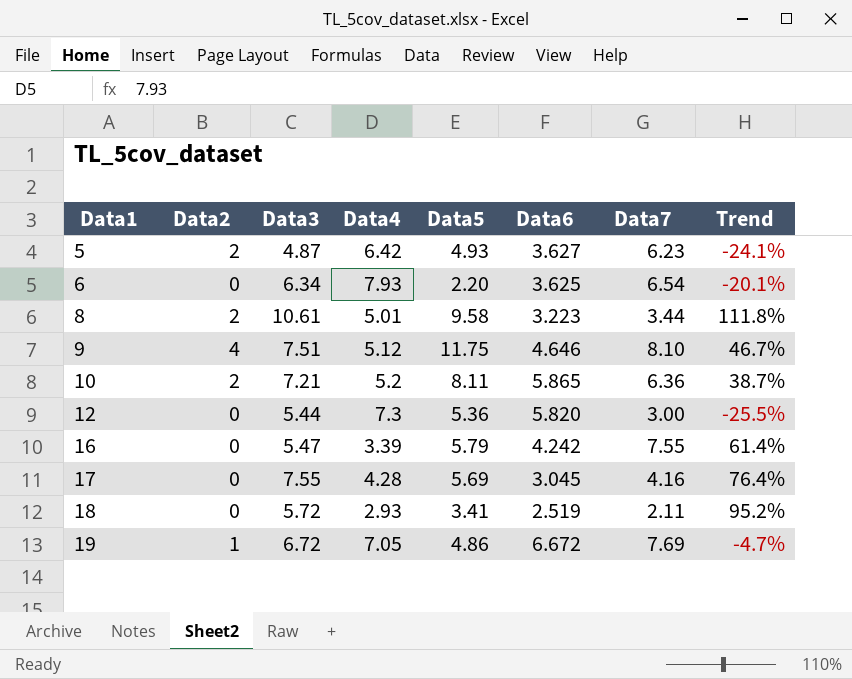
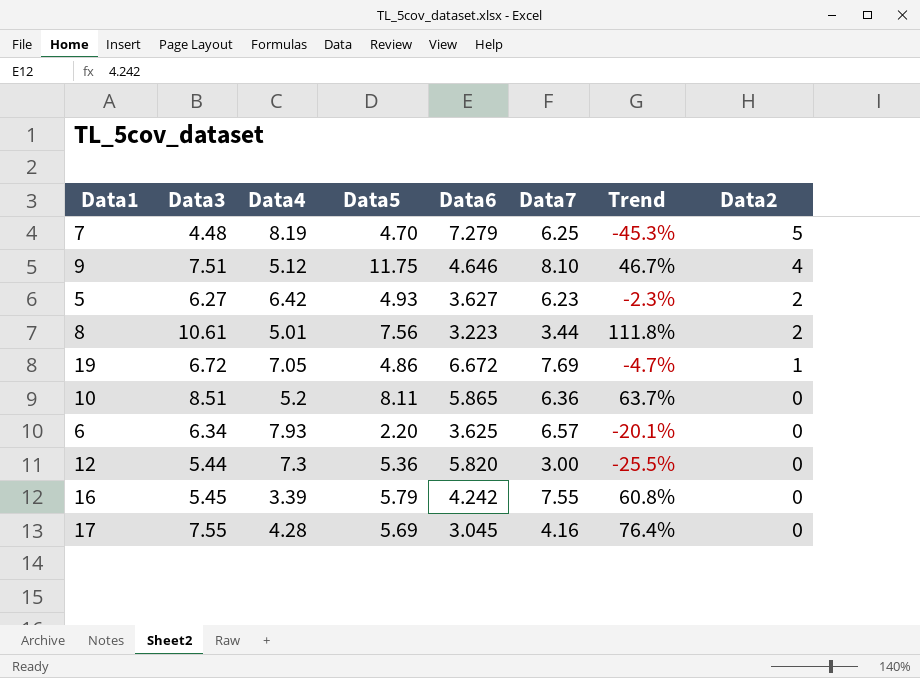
row order: Data1 ascending -> Data2 descending
column Data2 | position: 2 -> 8
row 18: 0 | 5.72 | 2.93 | 3.41 | 2.519 | 2.11 | 95.2% -> none
row 7: none -> 4.48 | 8.19 | 4.70 | 7.279 | 6.25 | -45.3% | 5
5 | Data3: 4.87 -> 6.27
5 | Trend: -24.1% -> -2.3%
8 | Data5: 9.58 -> 7.56
10 | Data3: 7.21 -> 8.51
10 | Trend: 38.7% -> 63.7%
10 | Data2: 2 -> 0
6 | Data7: 6.54 -> 6.57
16 | Data3: 5.47 -> 5.45
16 | Trend: 61.4% -> 60.8%

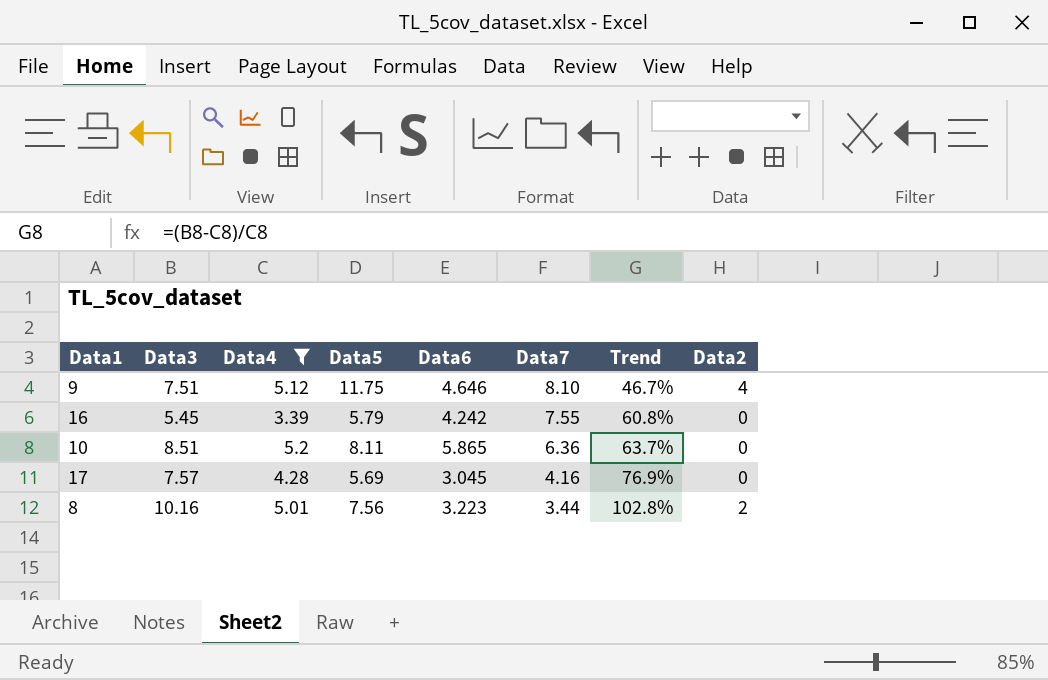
filter: none -> Data4 <= 5.2
row order: Data2 descending -> Data7 descending
17 | Data3: 7.55 -> 7.57
17 | Trend: 76.4% -> 76.9%
8 | Data3: 10.61 -> 10.16
8 | Trend: 111.8% -> 102.8%

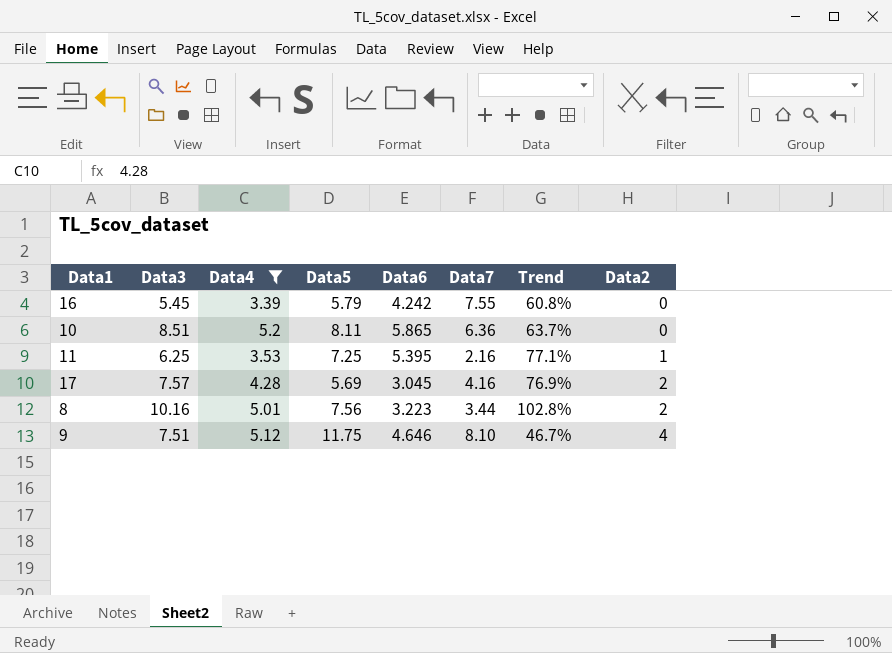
row order: Data7 descending -> Data2 ascending
row 11: none -> 6.25 | 3.53 | 7.25 | 5.395 | 2.16 | 77.1% | 1
17 | Data2: 0 -> 2

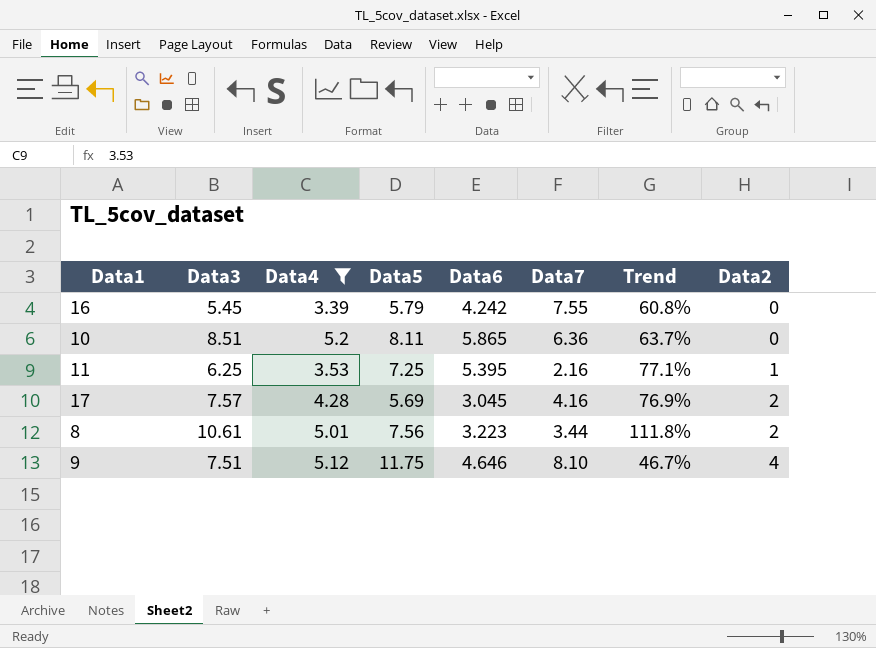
8 | Data3: 10.16 -> 10.61
8 | Trend: 102.8% -> 111.8%

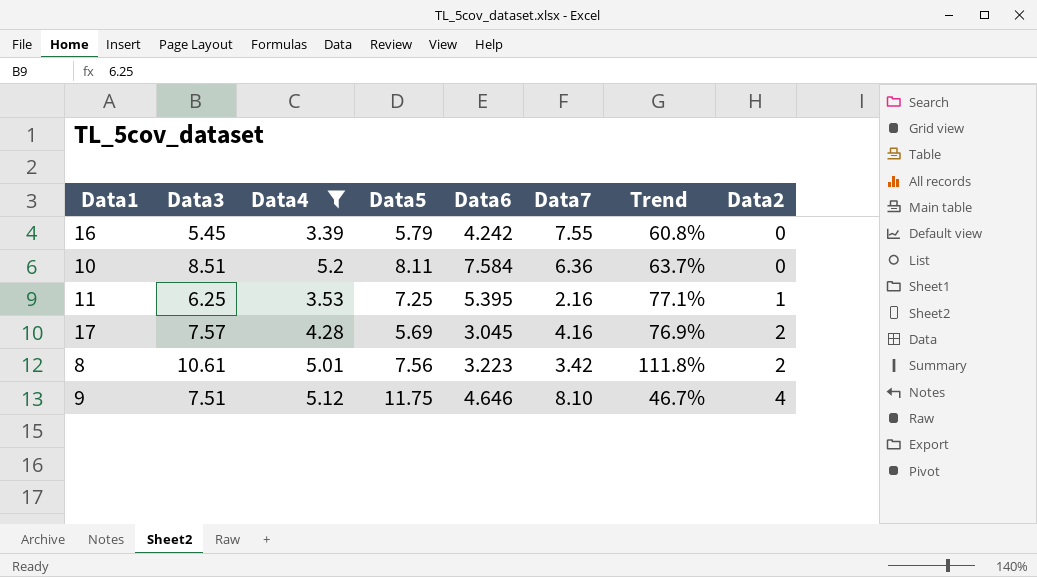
10 | Data6: 5.865 -> 7.584
8 | Data7: 3.44 -> 3.42

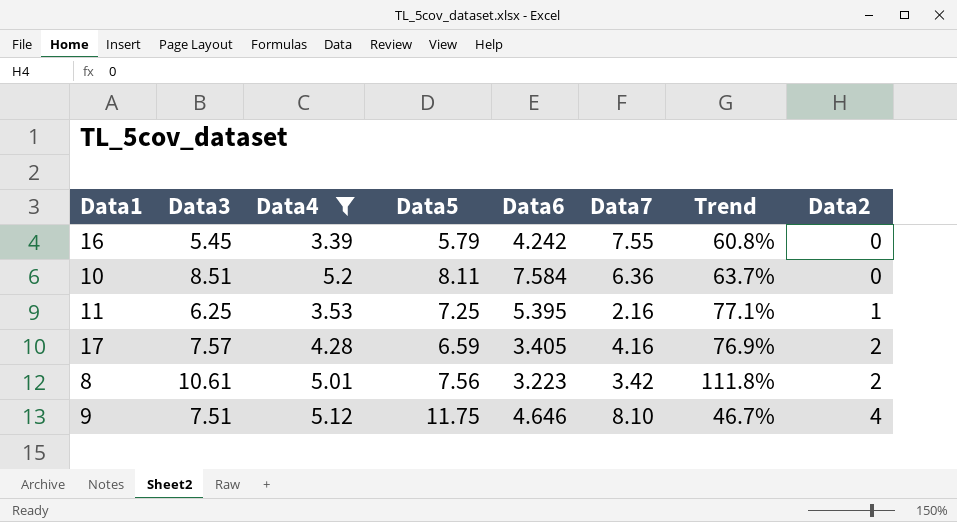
17 | Data5: 5.69 -> 6.59
17 | Data6: 3.045 -> 3.405

